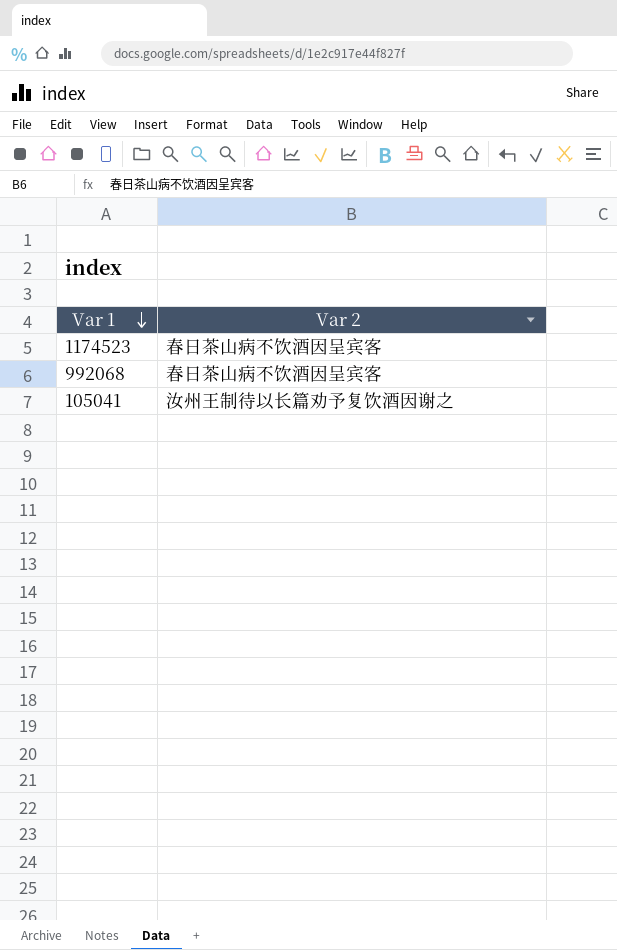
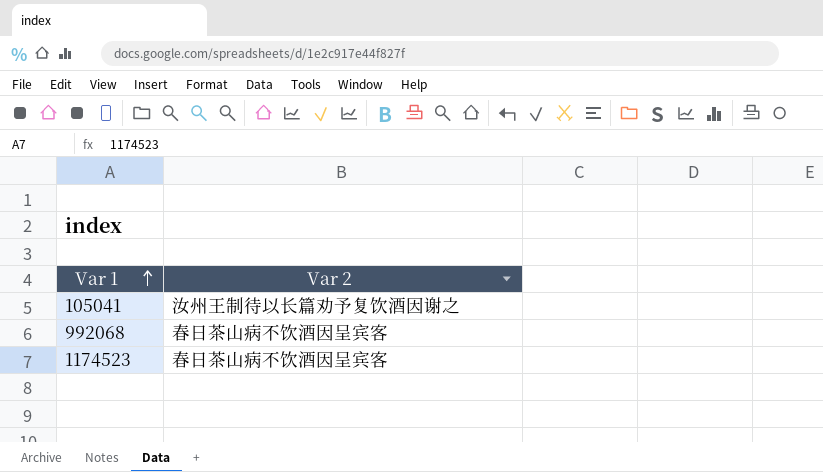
row order: Var 1 descending -> Var 1 ascending

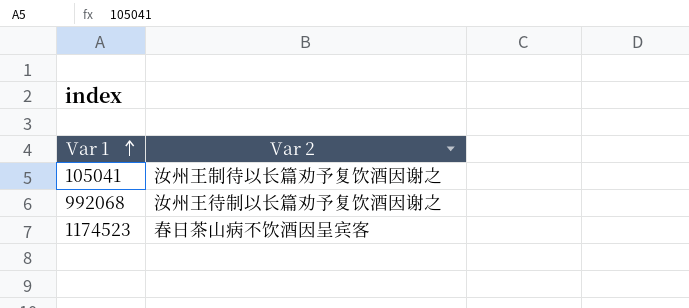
992068 | Var 2: 春日茶山病不饮酒因呈宾客 -> 汝州王待制以长篇劝予复饮酒因谢之

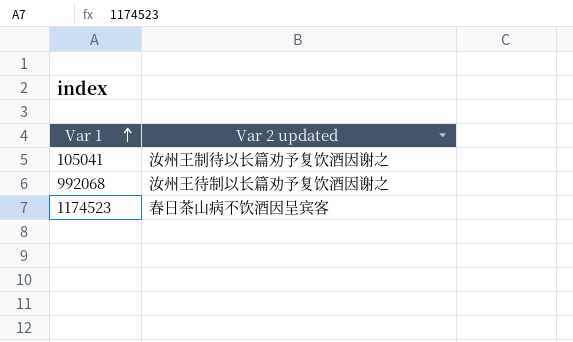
column name: Var 2 -> Var 2 updated

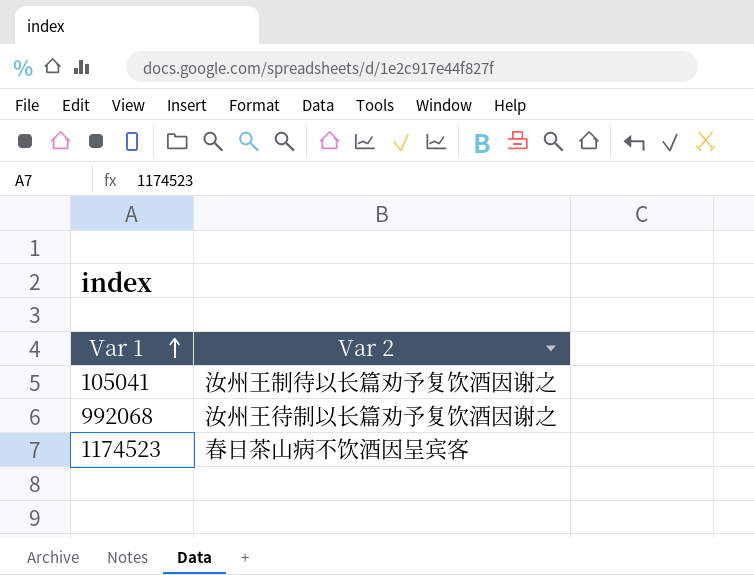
column name: Var 2 updated -> Var 2

